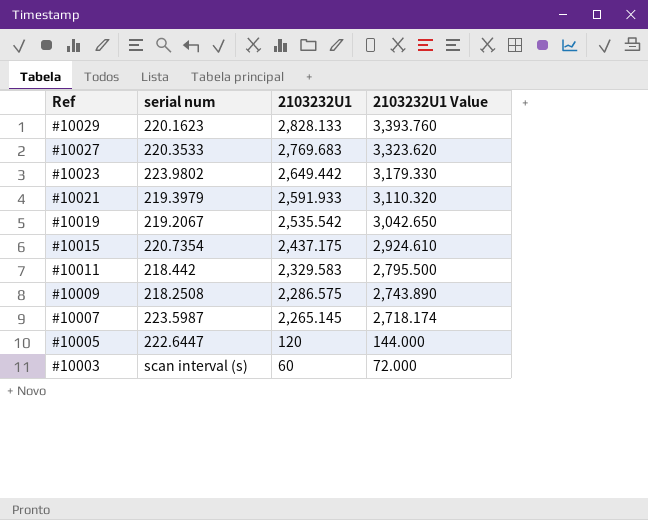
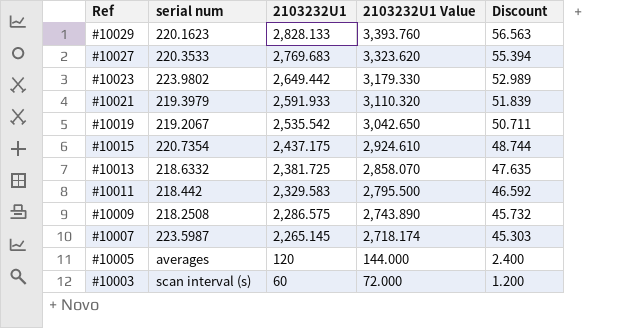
column Discount | formula: none -> [2103232U1] * 0.02
row #10013: none -> 218.6332 | 2,381.725 | 2,858.070 | 47.635
#10005 | serial num: 222.6447 -> averages

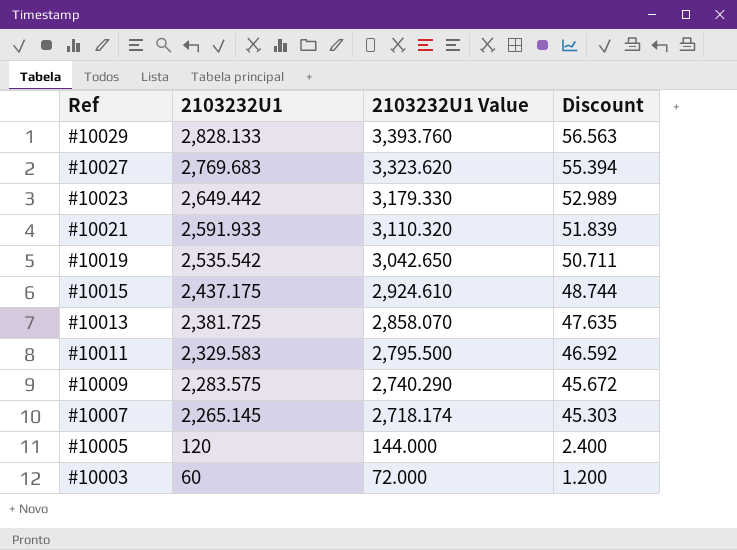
column serial num | position: 2 -> none
#10009 | 2103232U1: 2,286.575 -> 2,283.575
#10009 | 2103232U1 Value: 2,743.890 -> 2,740.290
#10009 | Discount: 45.732 -> 45.672

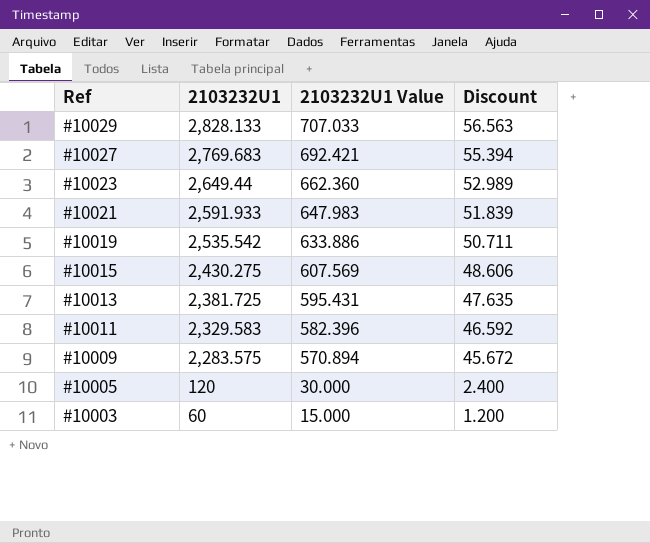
column 2103232U1 Value | formula: [2103232U1] * 1.2 -> [2103232U1] * 0.25
row #10007: 2,265.145 | 2,718.174 | 45.303 -> none
#10023 | 2103232U1: 2,649.442 -> 2,649.44
#10015 | 2103232U1: 2,437.175 -> 2,430.275
#10015 | Discount: 48.744 -> 48.606

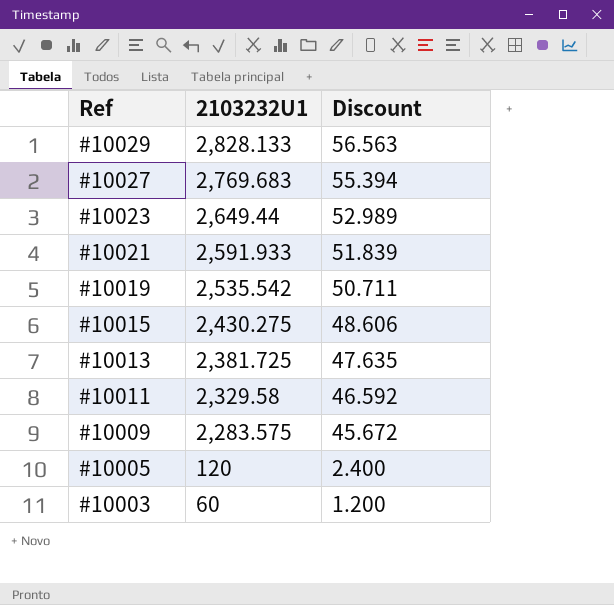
column 2103232U1 Value | formula: [2103232U1] * 0.25 -> none
#10011 | 2103232U1: 2,329.583 -> 2,329.58

